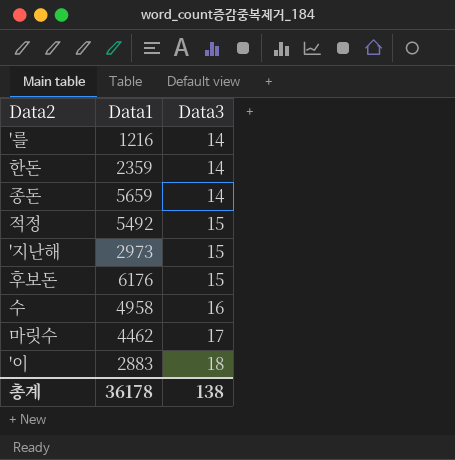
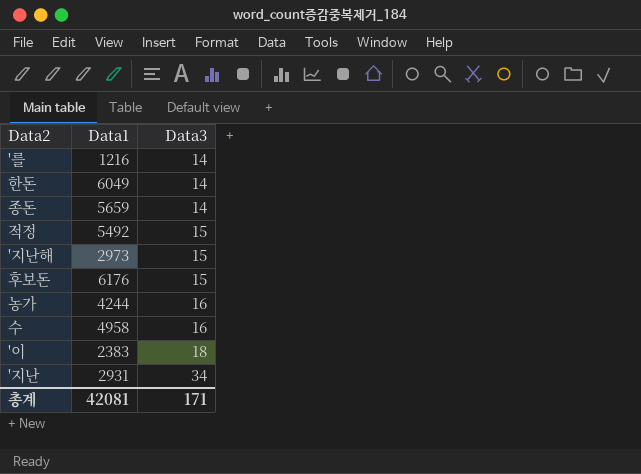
row 마릿수: 4462 | 17 -> none
한돈 | Data1: 2359 -> 6049
row 농가: none -> 4244 | 16
'이 | Data1: 2883 -> 2383
row '지난: none -> 2931 | 34
총계 | Data1: 36178 -> 42081
총계 | Data3: 138 -> 171

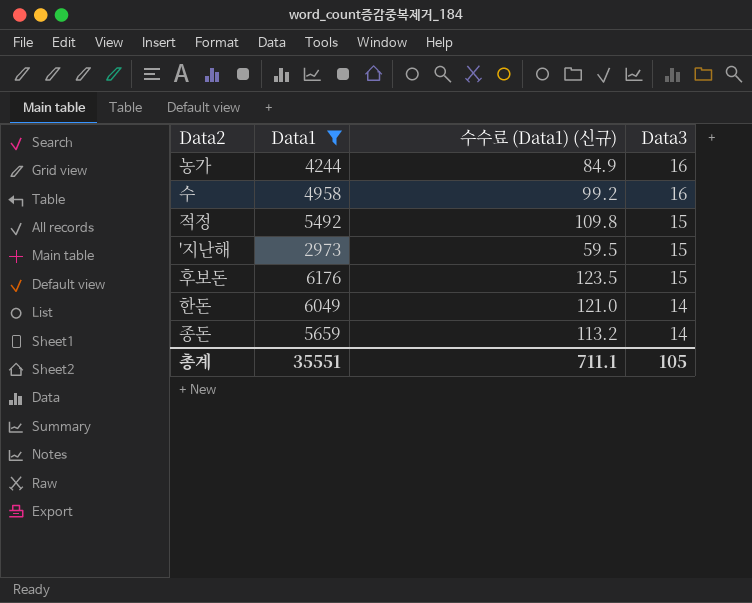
filter: none -> Data1 >= 2973
row order: Data3 ascending -> Data3 descending
column 수수료 (Data1) (신규) | formula: none -> [Data1] * 0.02
총계 | Data1: 42081 -> 35551
총계 | Data3: 171 -> 105

